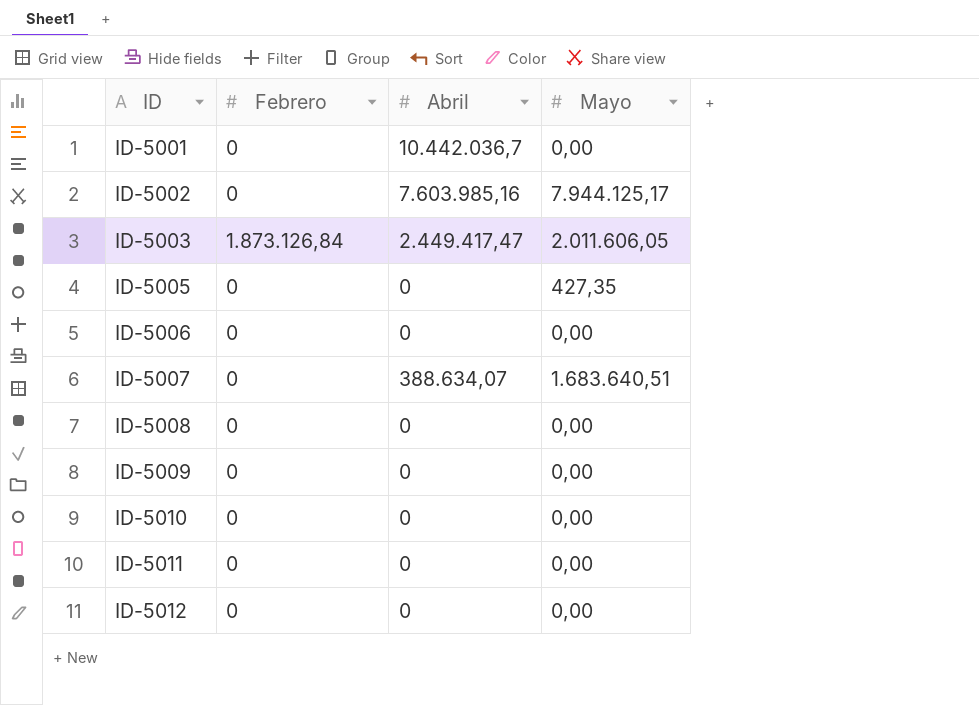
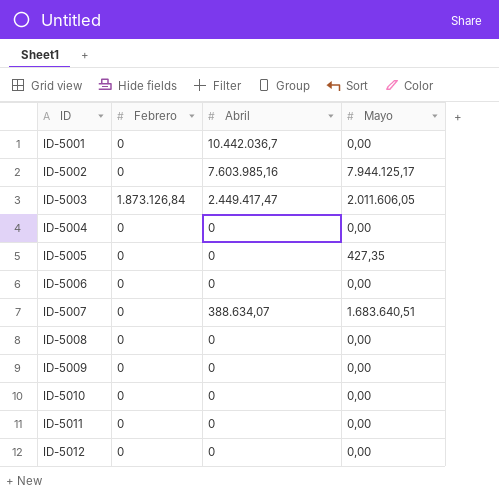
row ID-5004: none -> 0 | 0 | 0,00

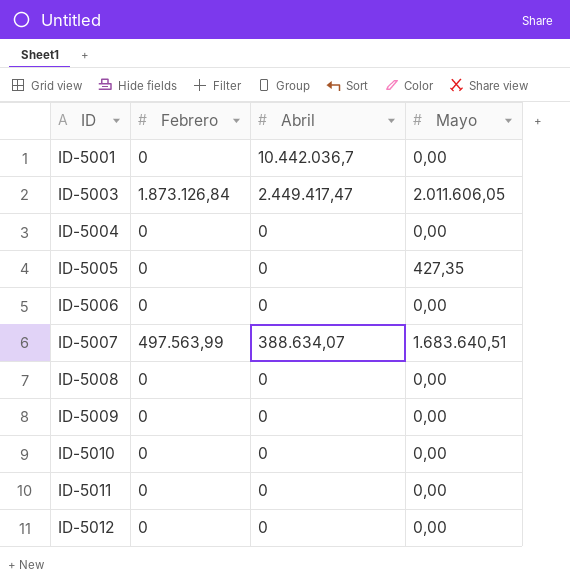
row ID-5002: 0 | 7.603.985,16 | 7.944.125,17 -> none
ID-5007 | Febrero: 0 -> 497.563,99

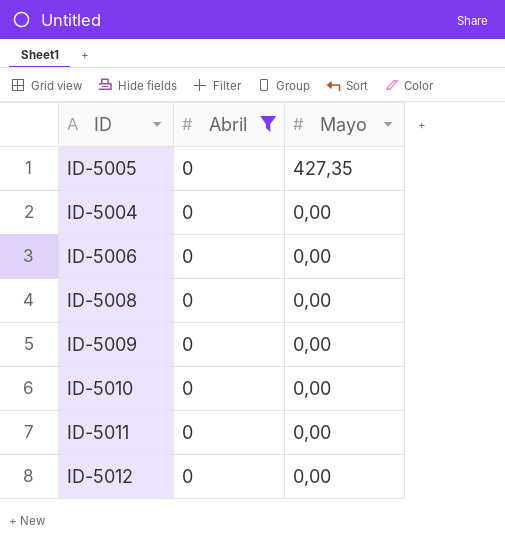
filter: none -> Abril = 0
row order: ID ascending -> Mayo descending
column Febrero | position: 2 -> none

